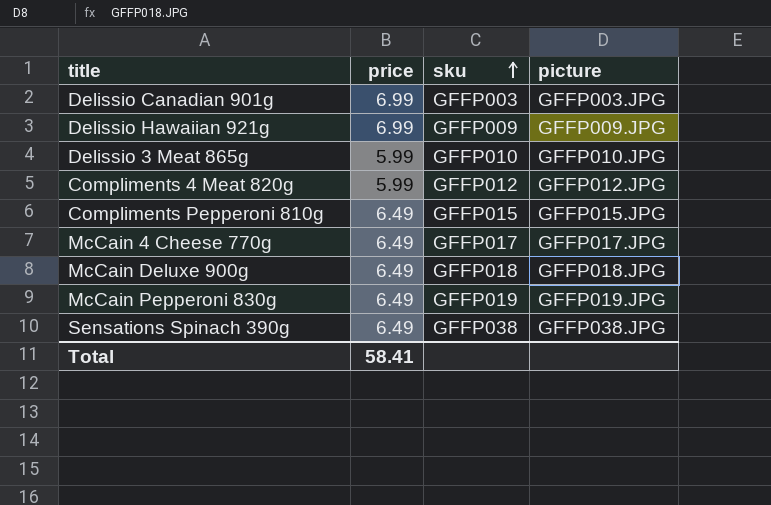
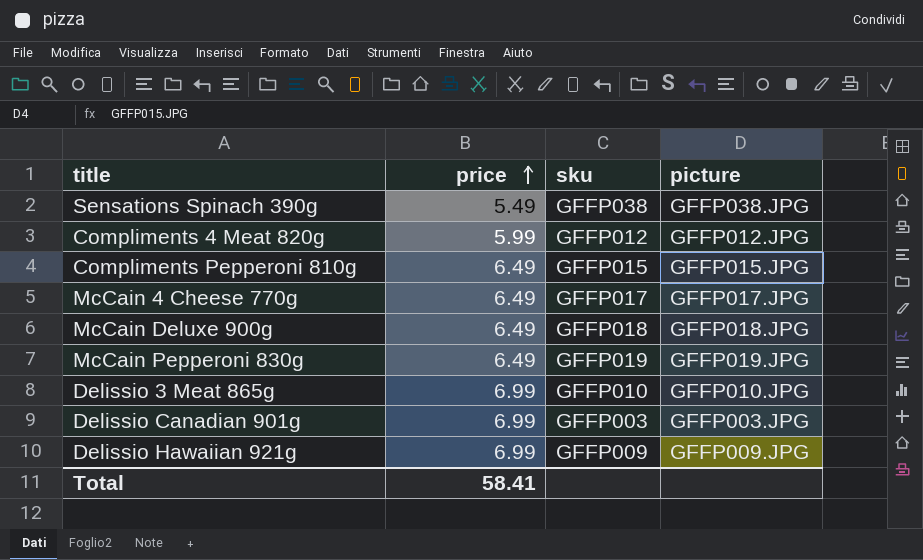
row order: sku ascending -> price ascending
Sensations Spinach 390g | price: 6.49 -> 5.49
Delissio 3 Meat 865g | price: 5.99 -> 6.99

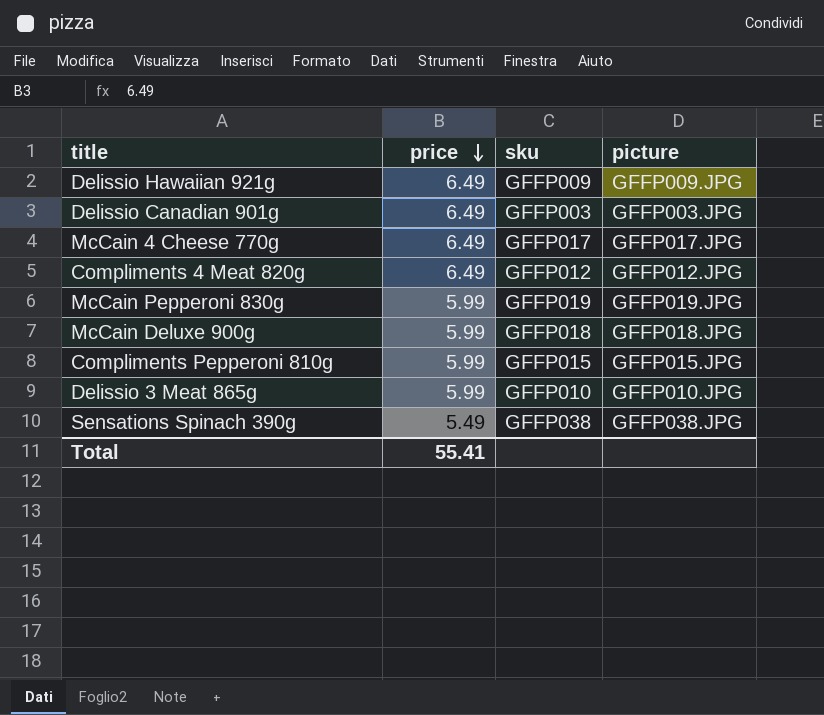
row order: price ascending -> price descending
Delissio Hawaiian 921g | price: 6.99 -> 6.49
Delissio Canadian 901g | price: 6.99 -> 6.49
Compliments 4 Meat 820g | price: 5.99 -> 6.49
McCain Pepperoni 830g | price: 6.49 -> 5.99
McCain Deluxe 900g | price: 6.49 -> 5.99
Compliments Pepperoni 810g | price: 6.49 -> 5.99
Delissio 3 Meat 865g | price: 6.99 -> 5.99
Total | price: 58.41 -> 55.41

